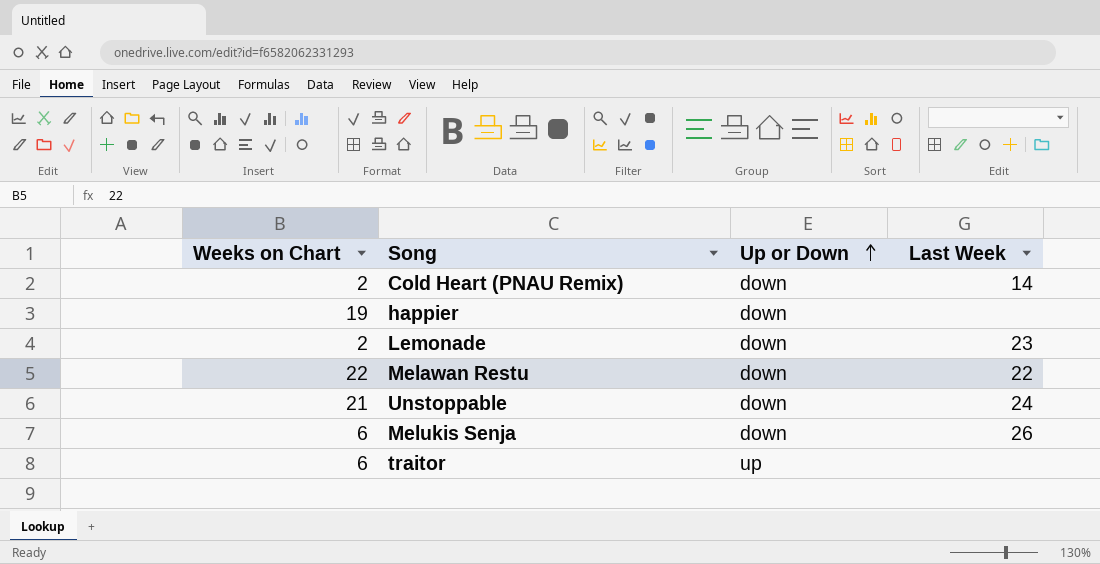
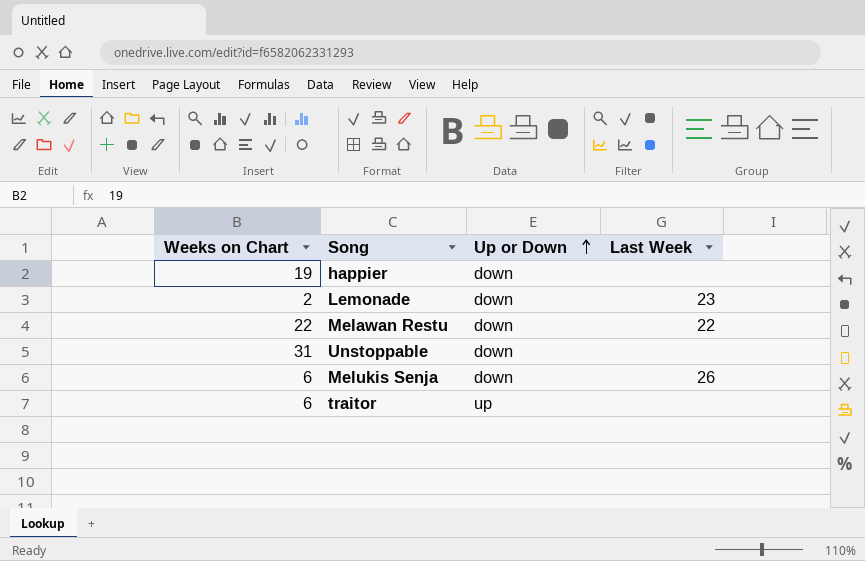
row Cold Heart (PNAU Remix): 2 | down | 14 -> none
Unstoppable | Weeks on Chart: 21 -> 31
Unstoppable | Last Week: 24 -> none

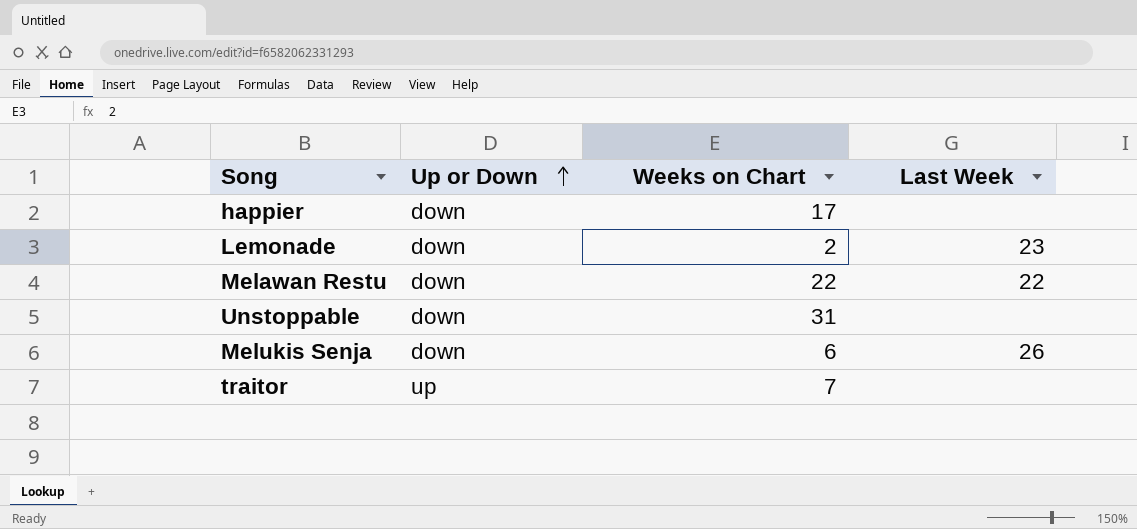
column Weeks on Chart | position: 1 -> 3
happier | Weeks on Chart: 19 -> 17
traitor | Weeks on Chart: 6 -> 7

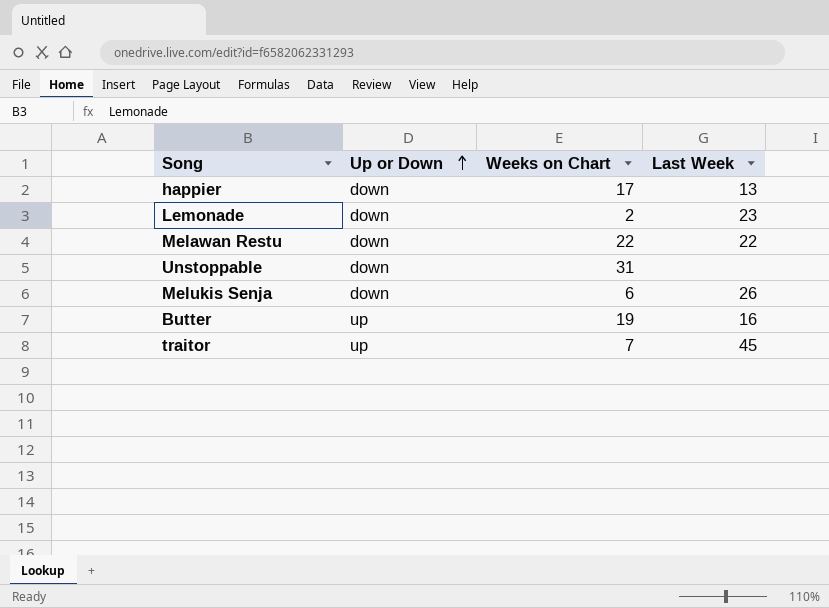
happier | Last Week: none -> 13
row Butter: none -> up | 19 | 16
traitor | Last Week: none -> 45

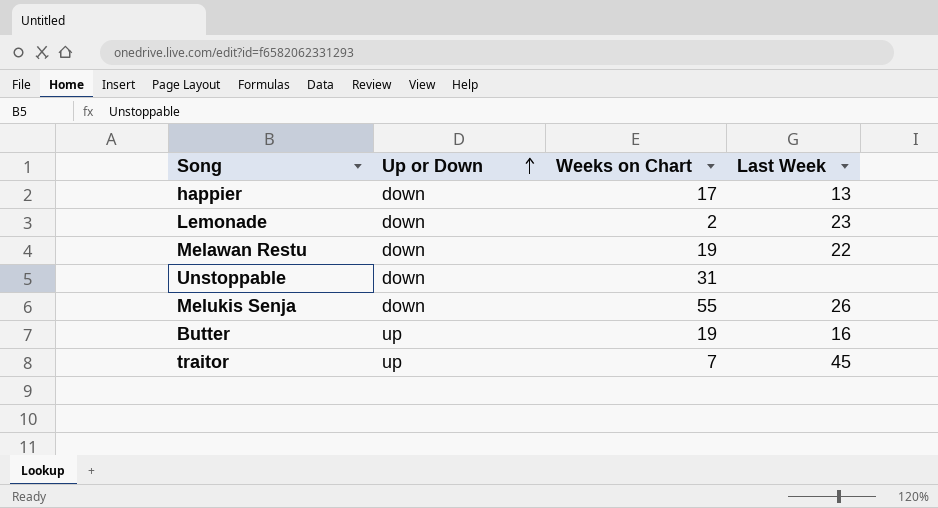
Melawan Restu | Weeks on Chart: 22 -> 19
Melukis Senja | Weeks on Chart: 6 -> 55

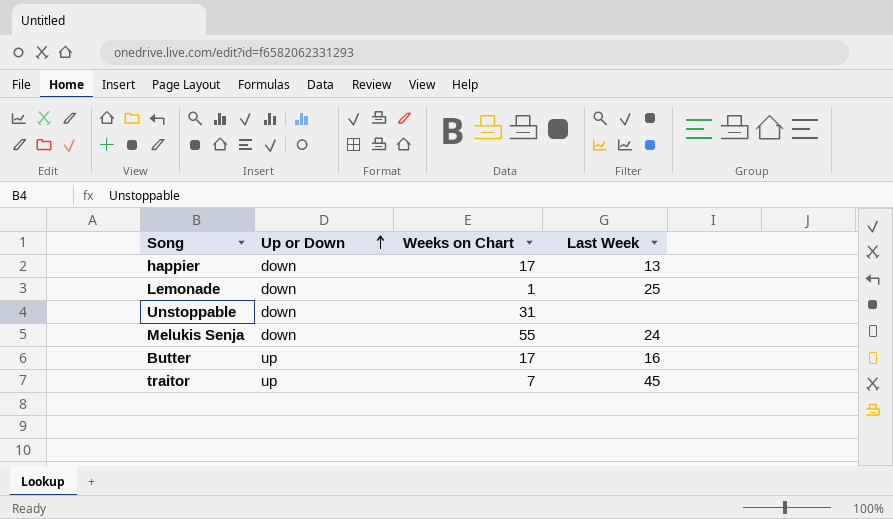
row Melawan Restu: down | 19 | 22 -> none
Lemonade | Weeks on Chart: 2 -> 1
Lemonade | Last Week: 23 -> 25
Melukis Senja | Last Week: 26 -> 24
Butter | Weeks on Chart: 19 -> 17

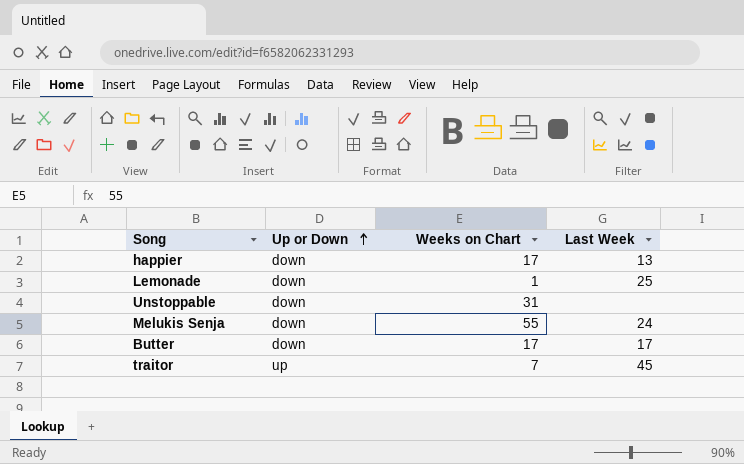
Butter | Up or Down: up -> down
Butter | Last Week: 16 -> 17

